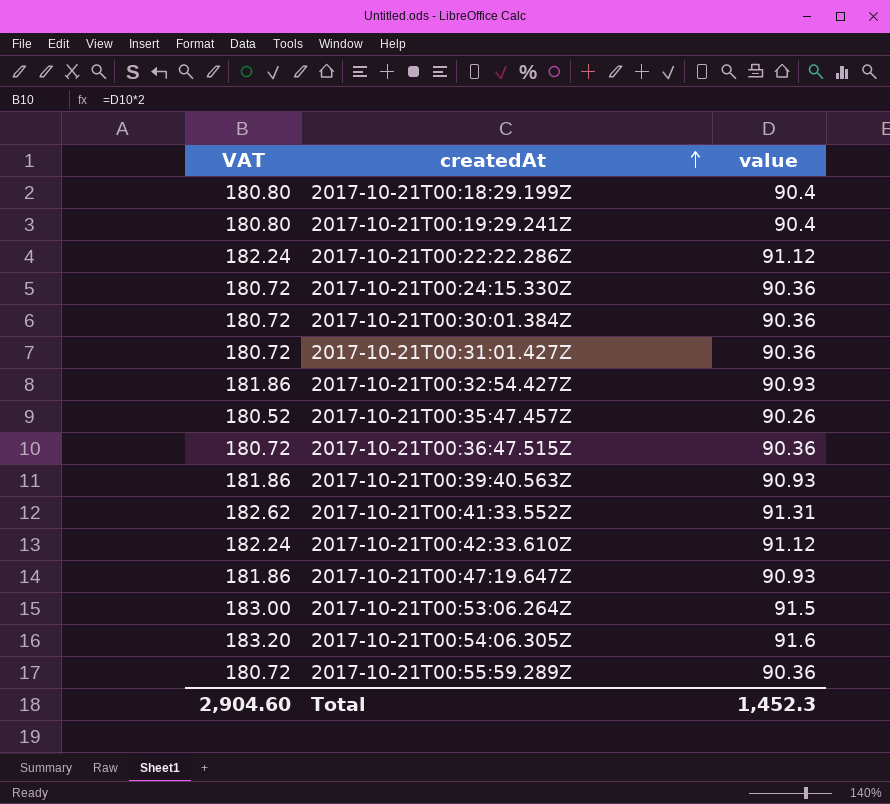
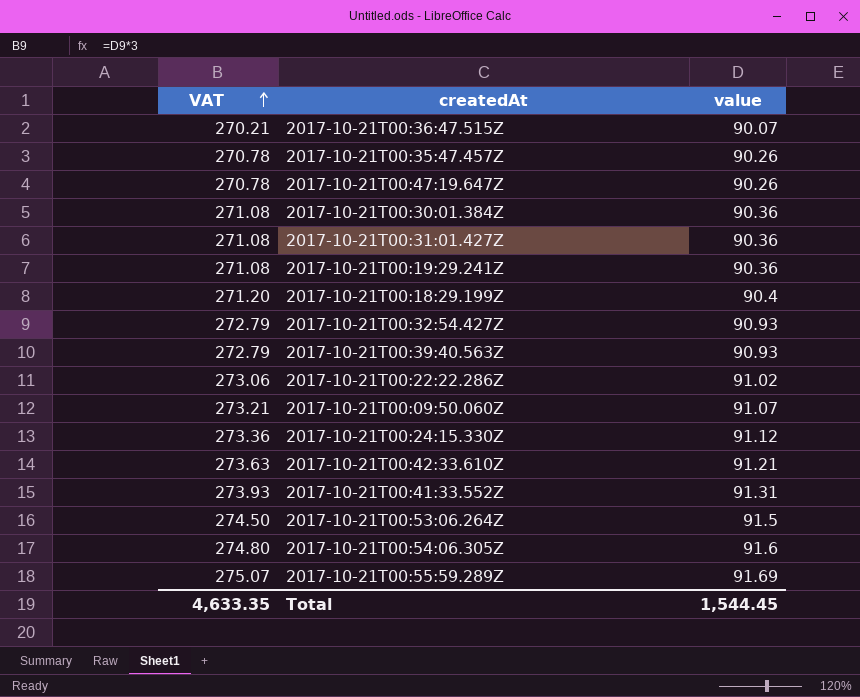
row order: createdAt ascending -> VAT ascending
column VAT | formula: [value] * 2 -> [value] * 3
2017-10-21T00:36:47.515Z | value: 90.36 -> 90.07
2017-10-21T00:47:19.647Z | value: 90.93 -> 90.26
2017-10-21T00:19:29.241Z | value: 90.4 -> 90.36
2017-10-21T00:22:22.286Z | value: 91.12 -> 91.02
row 2017-10-21T00:09:50.060Z: none -> 273.21 | 91.07
2017-10-21T00:24:15.330Z | value: 90.36 -> 91.12
2017-10-21T00:42:33.610Z | value: 91.12 -> 91.21
2017-10-21T00:55:59.289Z | value: 90.36 -> 91.69
Total | VAT: 2,904.60 -> 4,633.35
Total | value: 1,452.3 -> 1,544.45

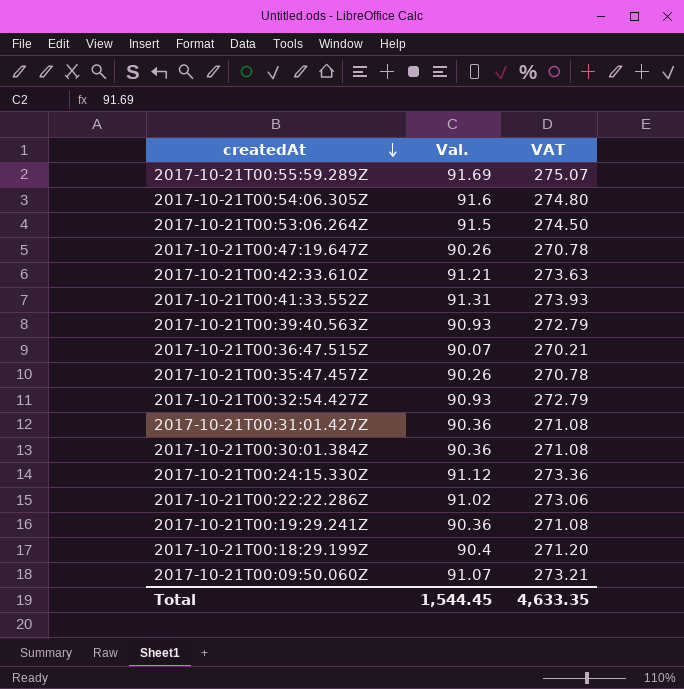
row order: VAT ascending -> createdAt descending
column name: value -> Val.
column VAT | position: 1 -> 3

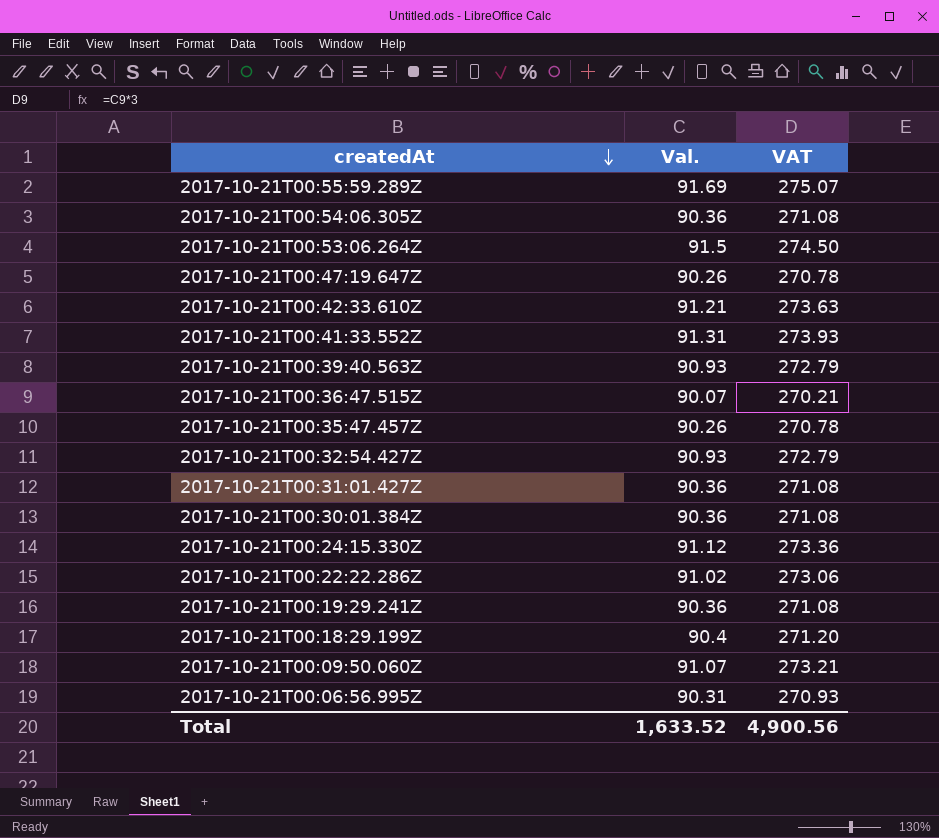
2017-10-21T00:54:06.305Z | Val.: 91.6 -> 90.36
2017-10-21T00:54:06.305Z | VAT: 274.80 -> 271.08
row 2017-10-21T00:06:56.995Z: none -> 90.31 | 270.93
Total | Val.: 1,544.45 -> 1,633.52
Total | VAT: 4,633.35 -> 4,900.56

